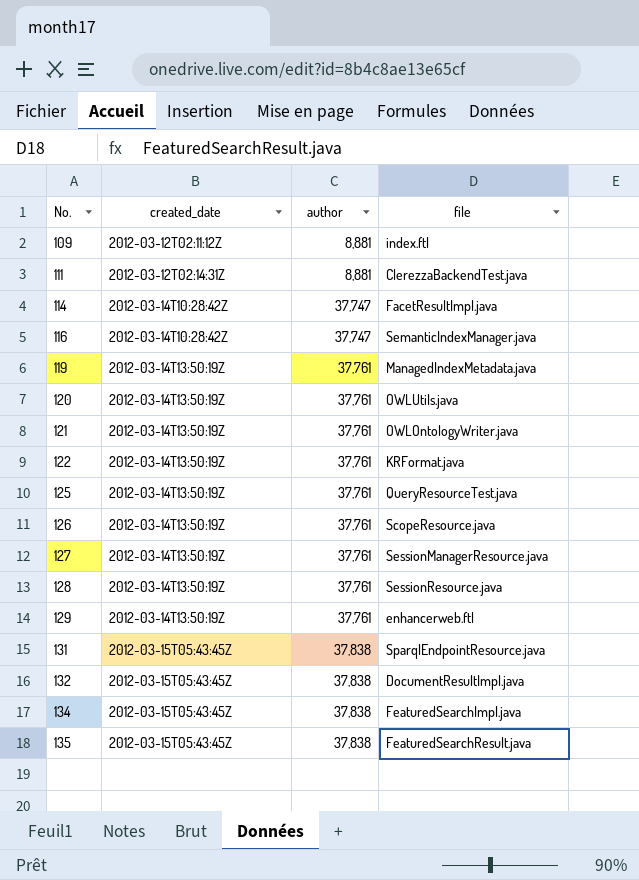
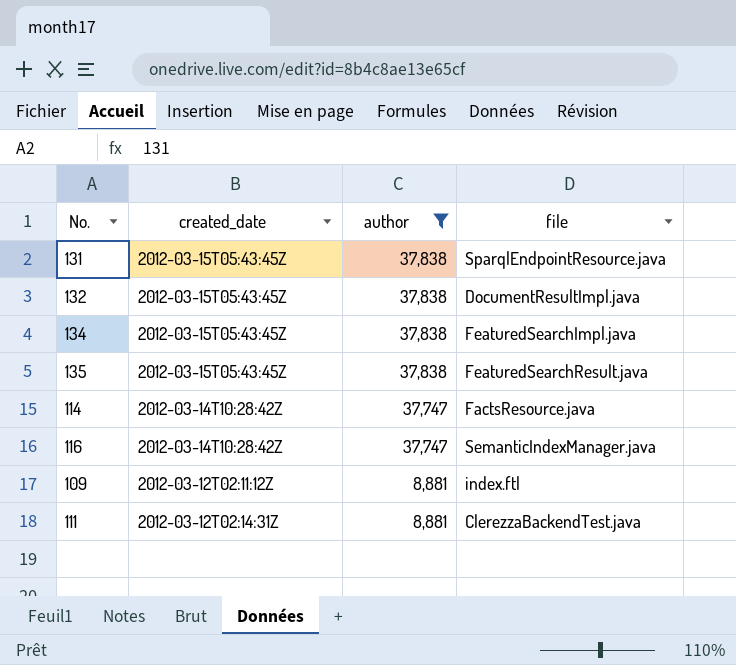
filter: none -> author != 37,761
row order: No. ascending -> author descending
114 | file: FacetResultImpl.java -> FactsResource.java

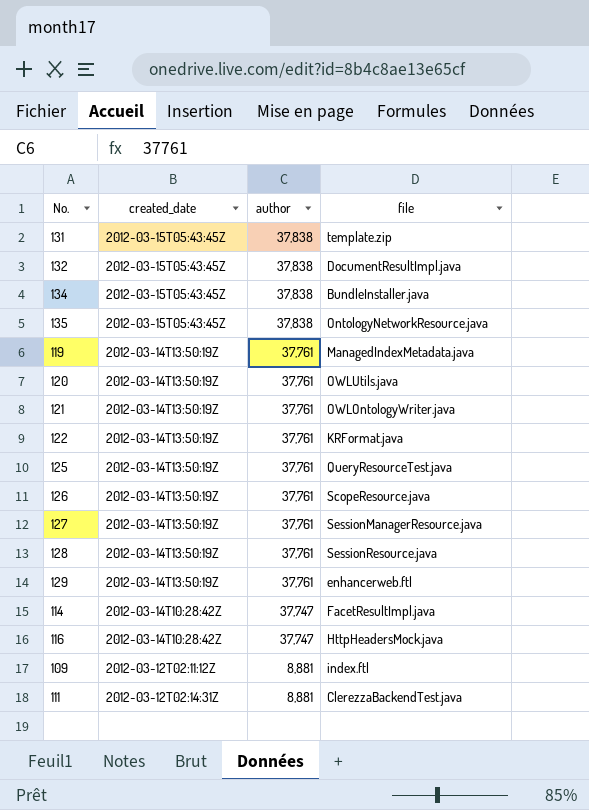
filter: author != 37,761 -> none
131 | file: SparqlEndpointResource.java -> template.zip
134 | file: FeaturedSearchImpl.java -> BundleInstaller.java
135 | file: FeaturedSearchResult.java -> OntologyNetworkResource.java
114 | file: FactsResource.java -> FacetResultImpl.java
116 | file: SemanticIndexManager.java -> HttpHeadersMock.java

